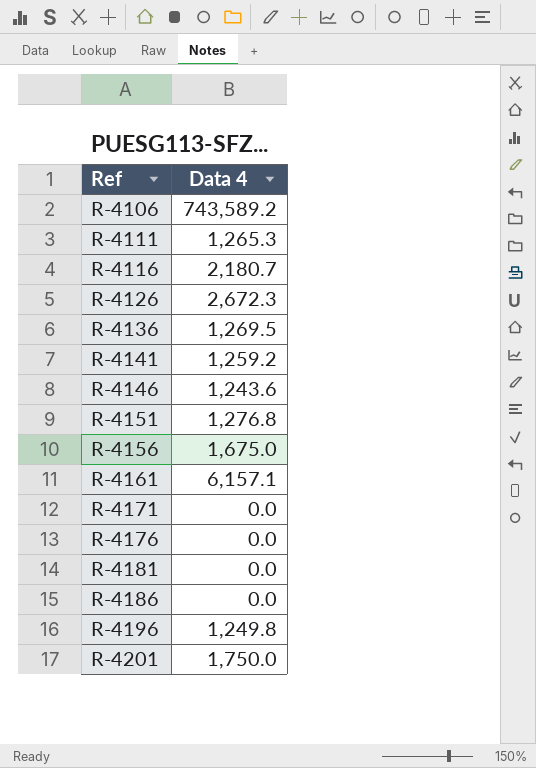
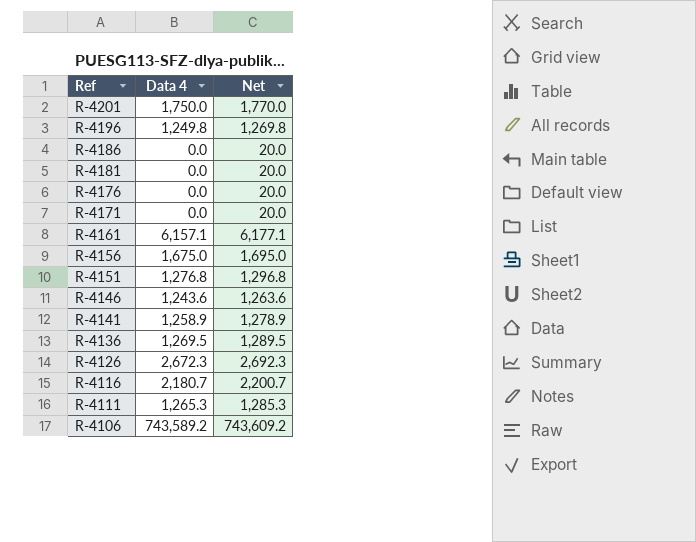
row order: Ref ascending -> Ref descending
column Net | formula: none -> [Data 4] + 20
R-4141 | Data 4: 1,259.2 -> 1,258.9

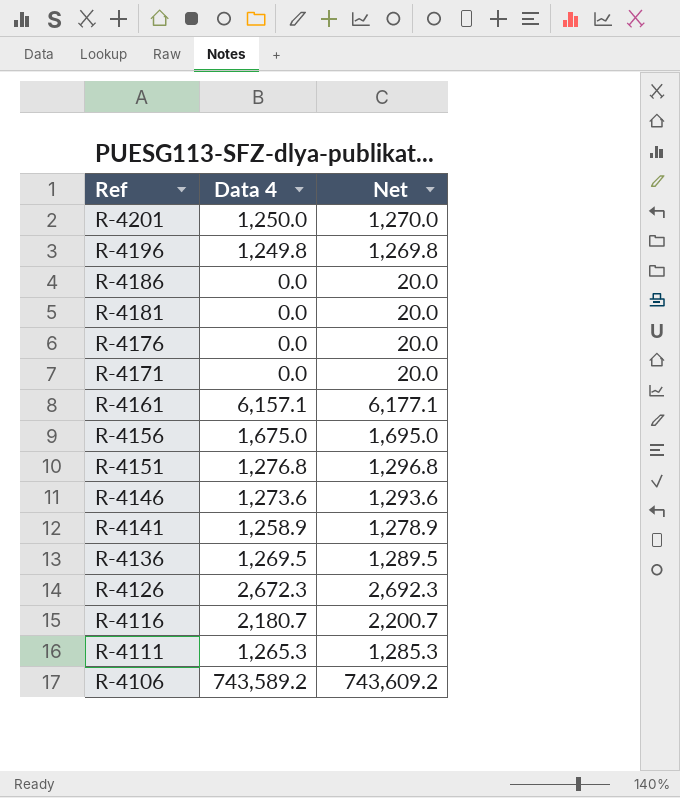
R-4201 | Data 4: 1,750.0 -> 1,250.0
R-4201 | Net: 1,770.0 -> 1,270.0
R-4146 | Data 4: 1,243.6 -> 1,273.6
R-4146 | Net: 1,263.6 -> 1,293.6

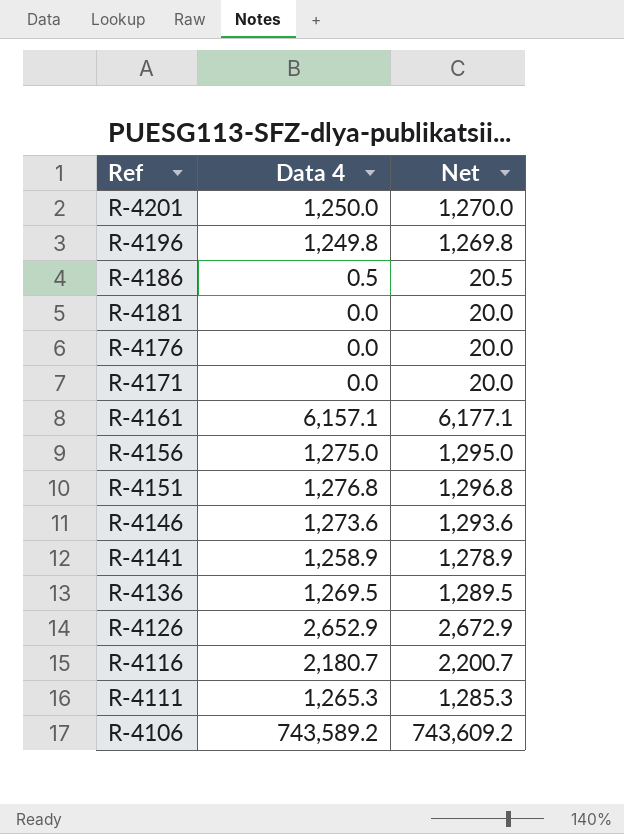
R-4186 | Data 4: 0.0 -> 0.5
R-4186 | Net: 20.0 -> 20.5
R-4156 | Data 4: 1,675.0 -> 1,275.0
R-4156 | Net: 1,695.0 -> 1,295.0
R-4126 | Data 4: 2,672.3 -> 2,652.9
R-4126 | Net: 2,692.3 -> 2,672.9

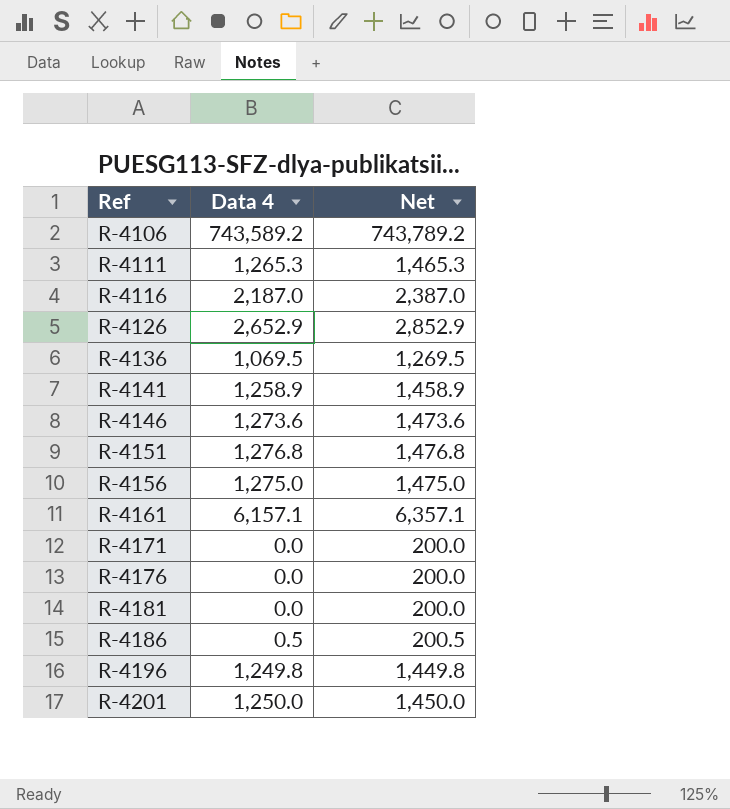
row order: Ref descending -> Ref ascending
column Net | formula: [Data 4] + 20 -> [Data 4] + 200
R-4116 | Data 4: 2,180.7 -> 2,187.0
R-4136 | Data 4: 1,269.5 -> 1,069.5

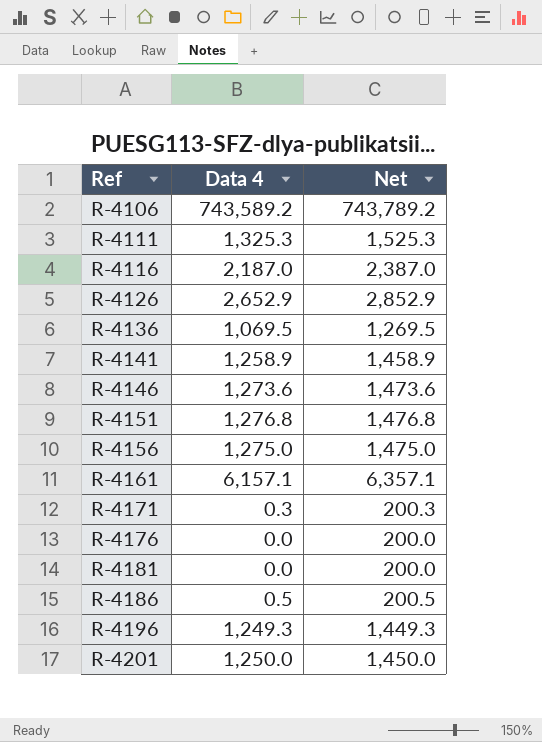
R-4111 | Data 4: 1,265.3 -> 1,325.3
R-4111 | Net: 1,465.3 -> 1,525.3
R-4171 | Data 4: 0.0 -> 0.3
R-4171 | Net: 200.0 -> 200.3
R-4196 | Data 4: 1,249.8 -> 1,249.3
R-4196 | Net: 1,449.8 -> 1,449.3

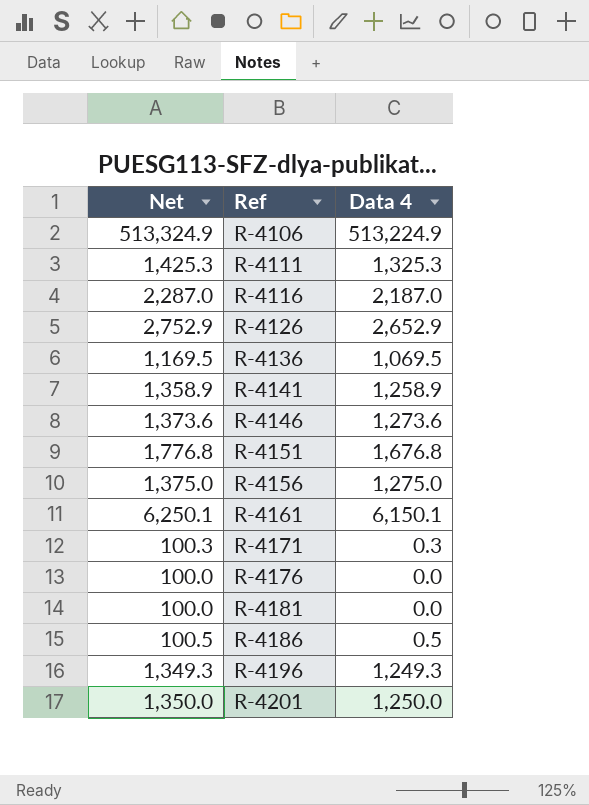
column Net | formula: [Data 4] + 200 -> [Data 4] + 100
column Net | position: 3 -> 1
R-4106 | Data 4: 743,589.2 -> 513,224.9
R-4151 | Data 4: 1,276.8 -> 1,676.8
R-4161 | Data 4: 6,157.1 -> 6,150.1

